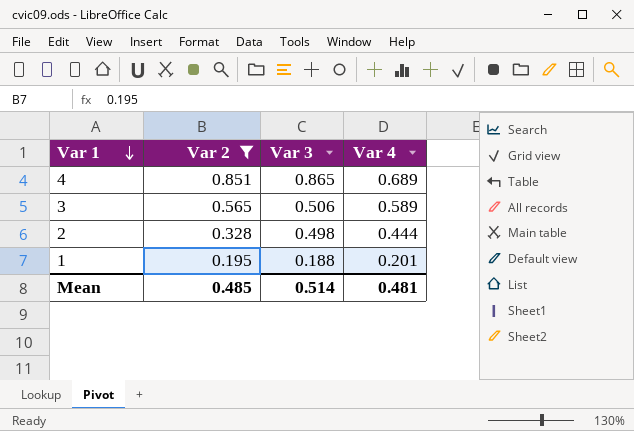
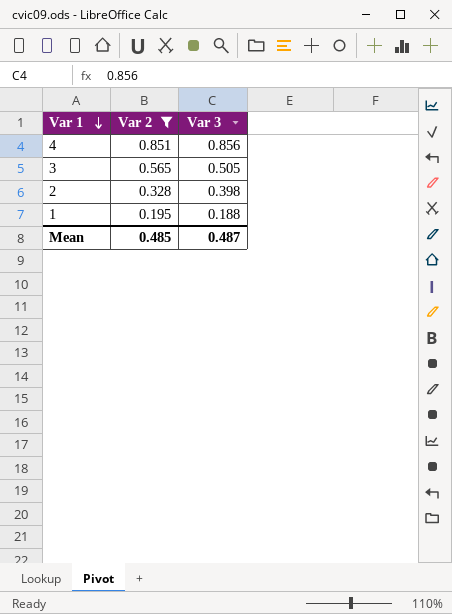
column Var 4 | position: 4 -> none
4 | Var 3: 0.865 -> 0.856
3 | Var 3: 0.506 -> 0.505
2 | Var 3: 0.498 -> 0.398
Mean | Var 3: 0.514 -> 0.487

